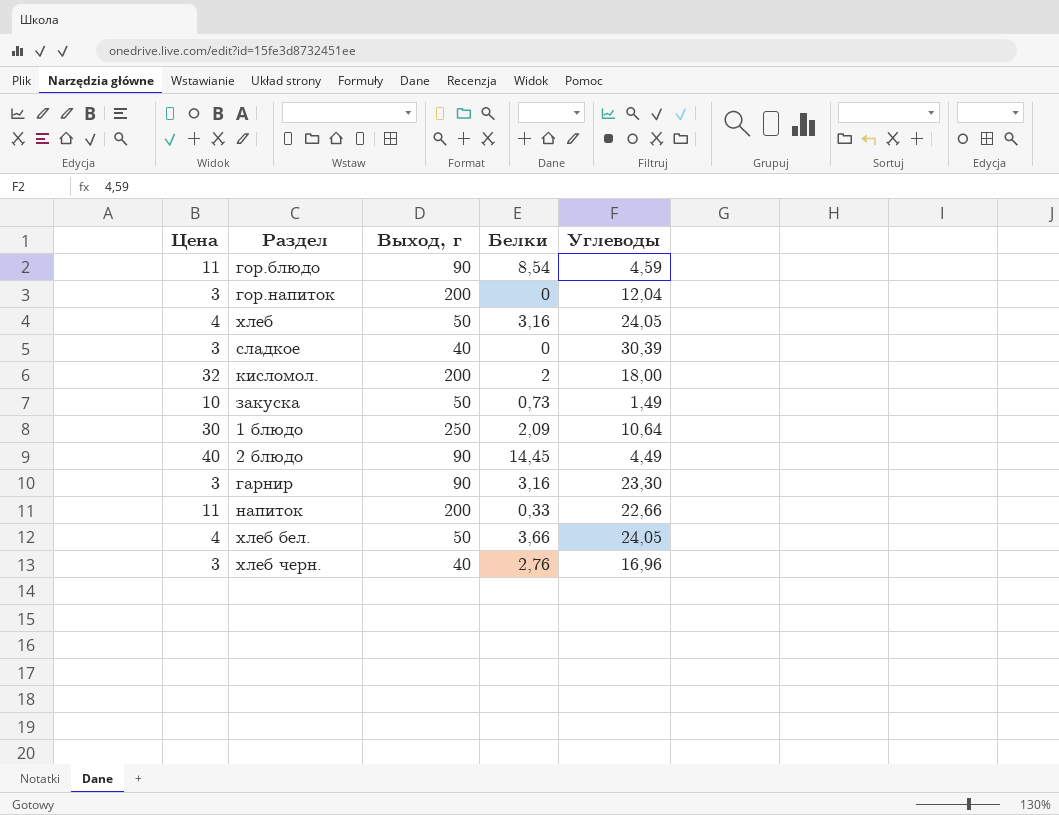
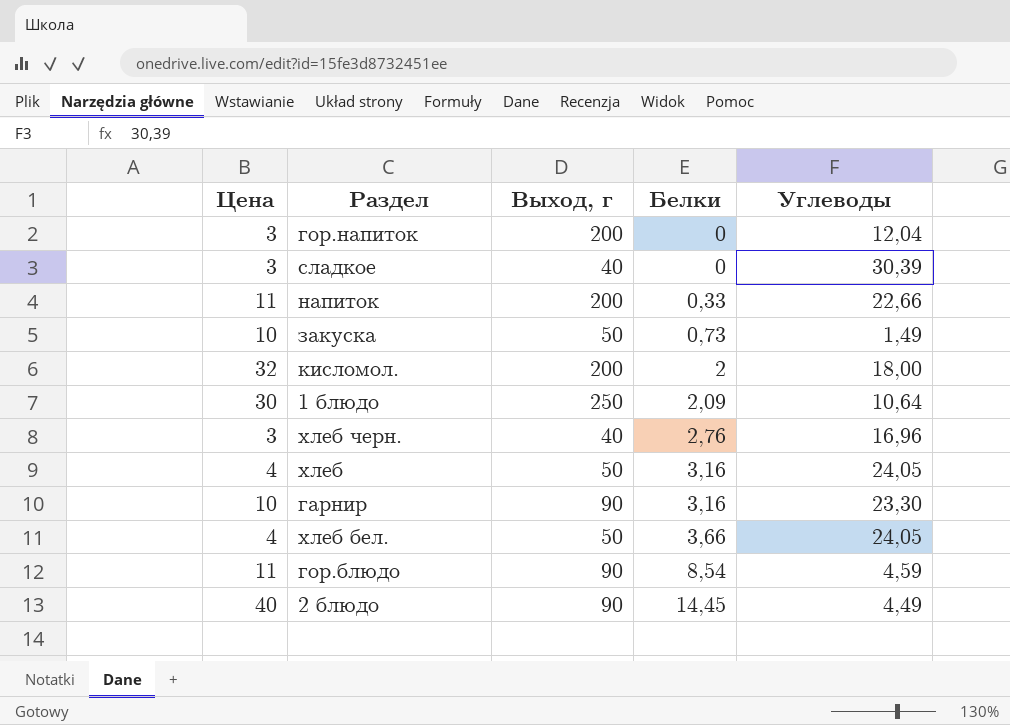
row order: none -> Белки ascending
гарнир | Цена: 3 -> 10

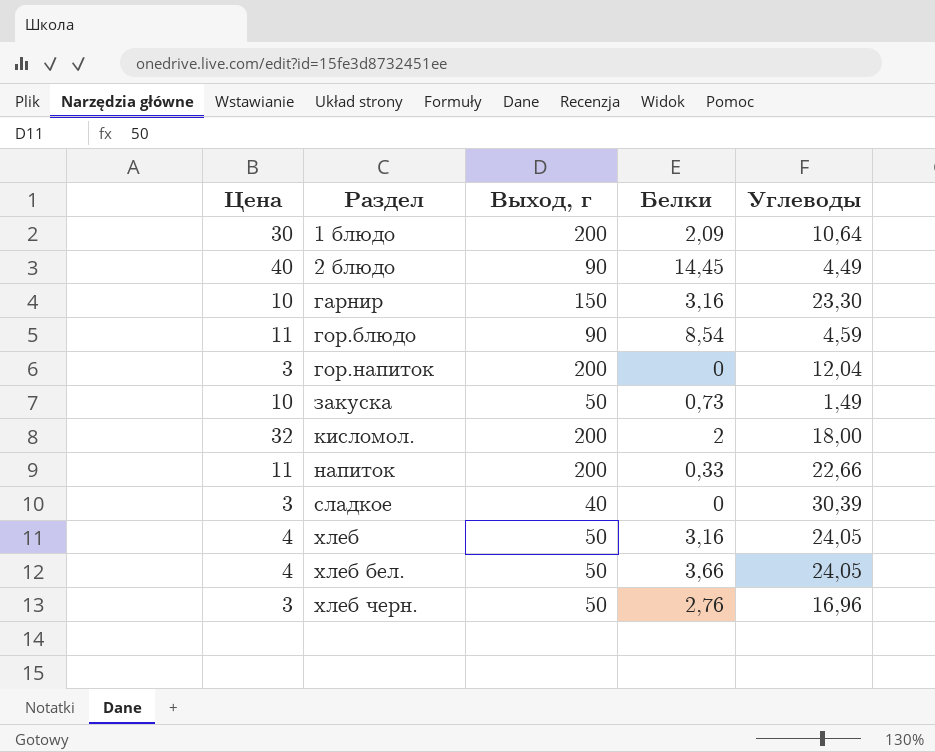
row order: Белки ascending -> Раздел ascending
1 блюдо | Выход, г: 250 -> 200
гарнир | Выход, г: 90 -> 150
хлеб черн. | Выход, г: 40 -> 50

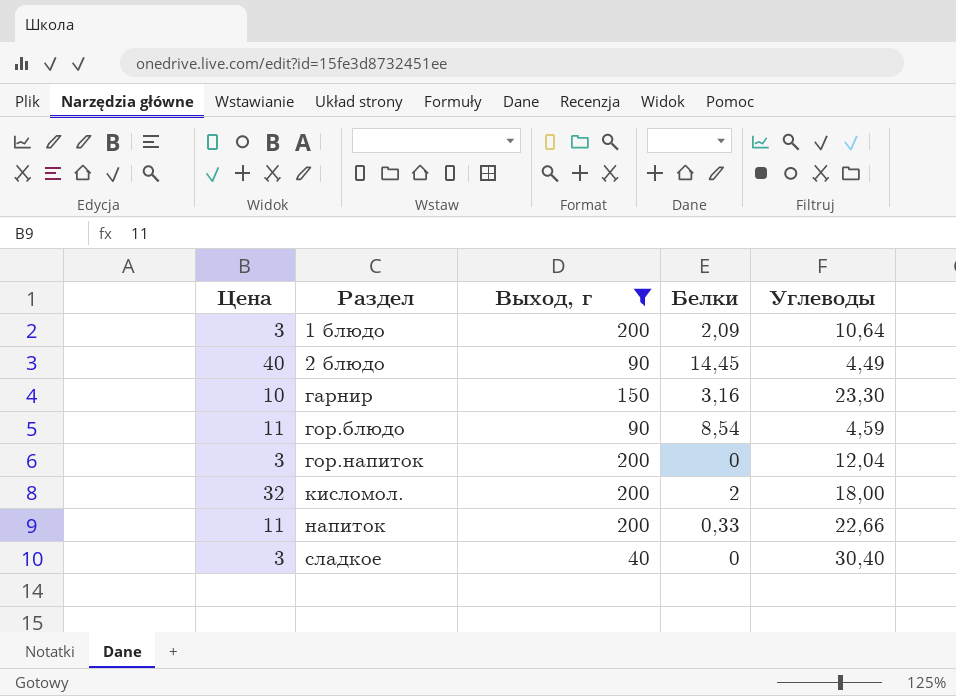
filter: none -> Выход, г != 50
1 блюдо | Цена: 30 -> 3
сладкое | Углеводы: 30,39 -> 30,40

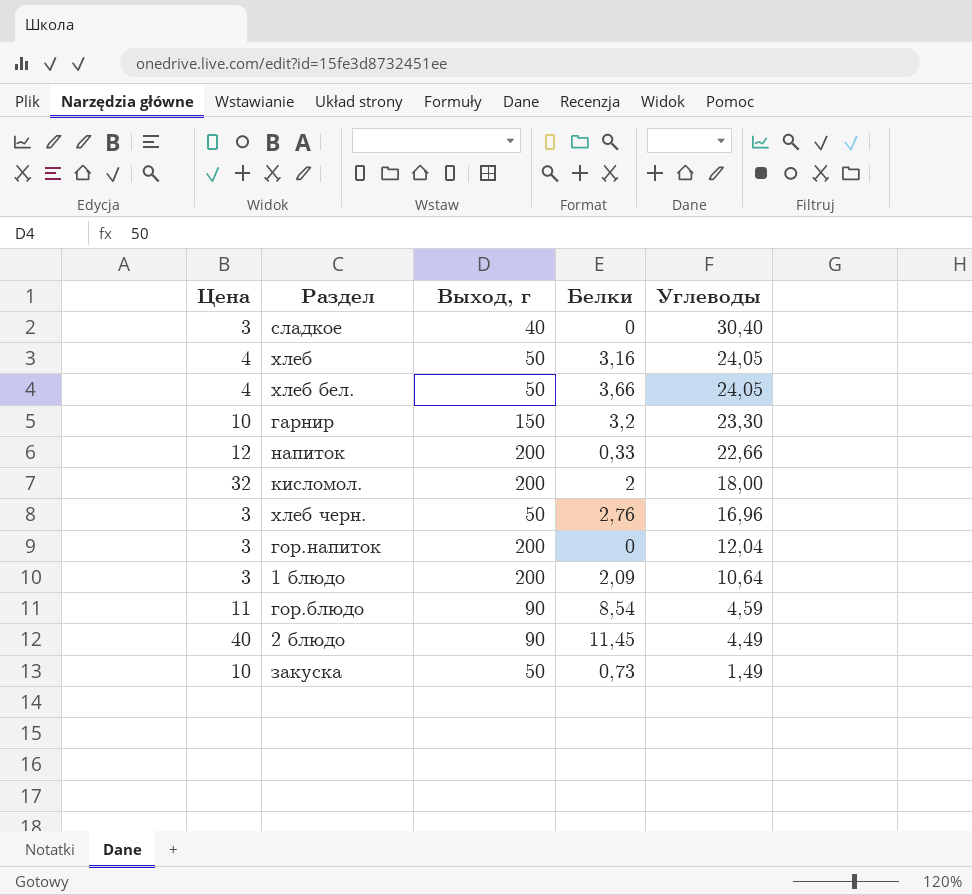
filter: Выход, г != 50 -> none
row order: Раздел ascending -> Углеводы descending
гарнир | Белки: 3,16 -> 3,2
напиток | Цена: 11 -> 12
2 блюдо | Белки: 14,45 -> 11,45

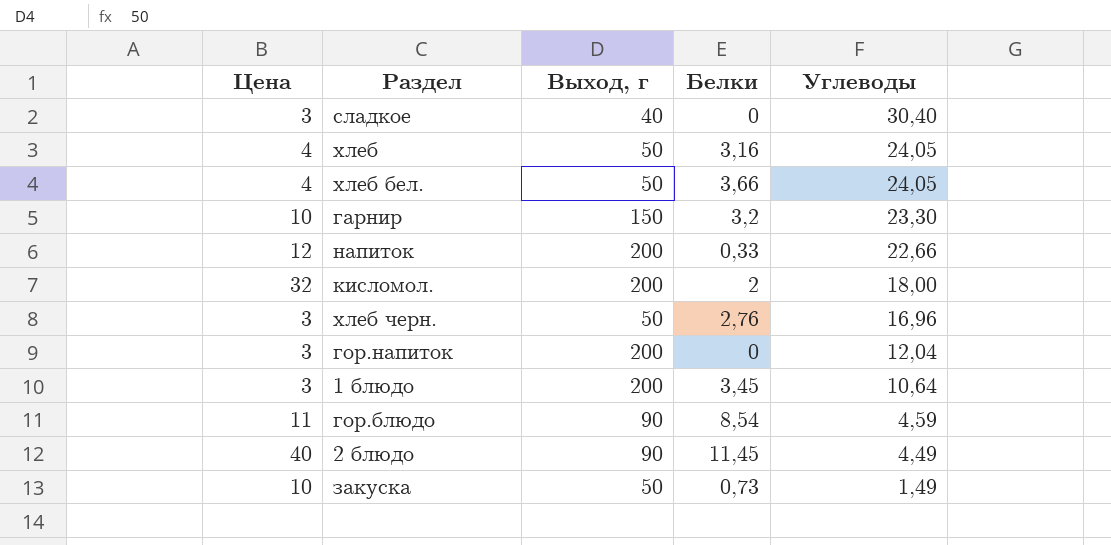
1 блюдо | Белки: 2,09 -> 3,45

